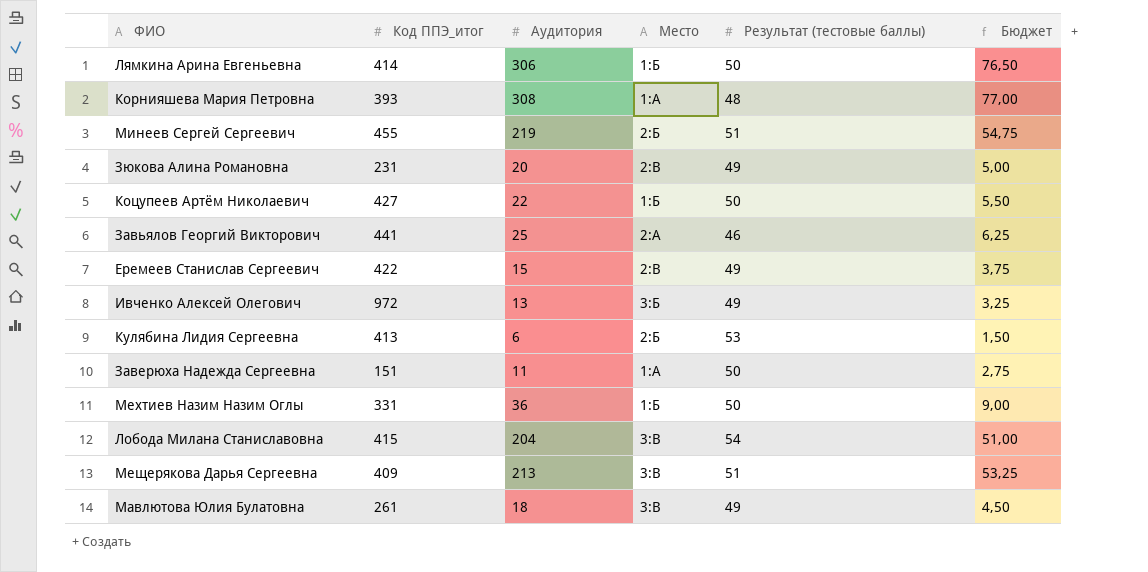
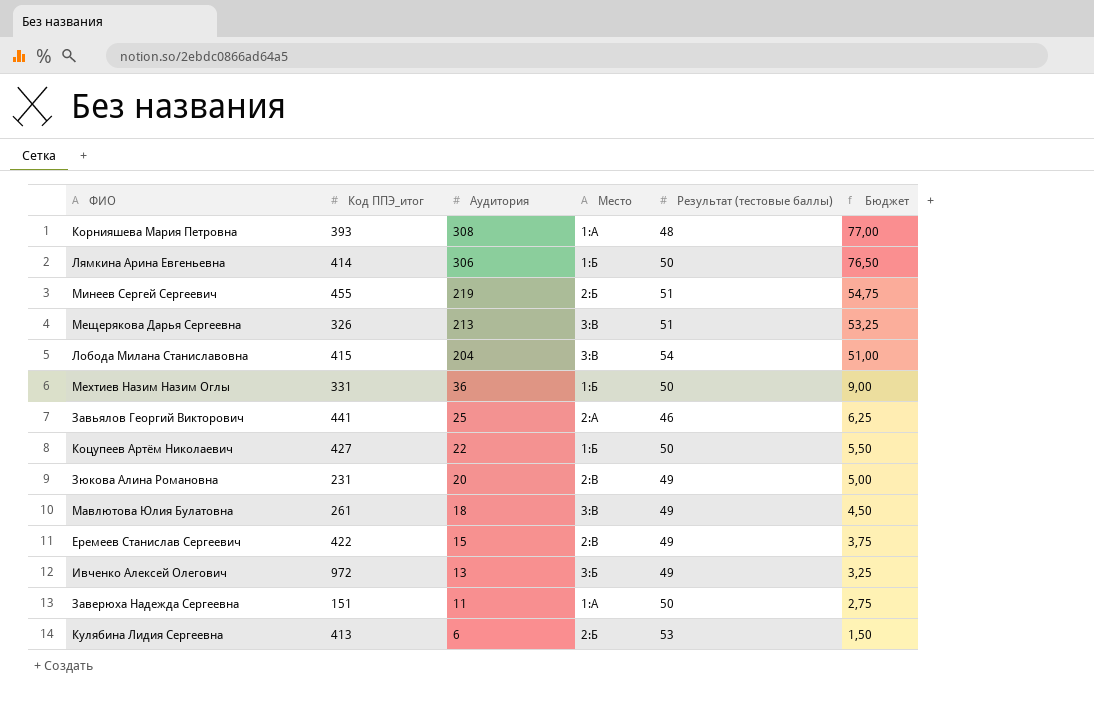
row order: none -> Аудитория descending
Мещерякова Дарья Сергеевна | Код ППЭ_итог: 409 -> 326

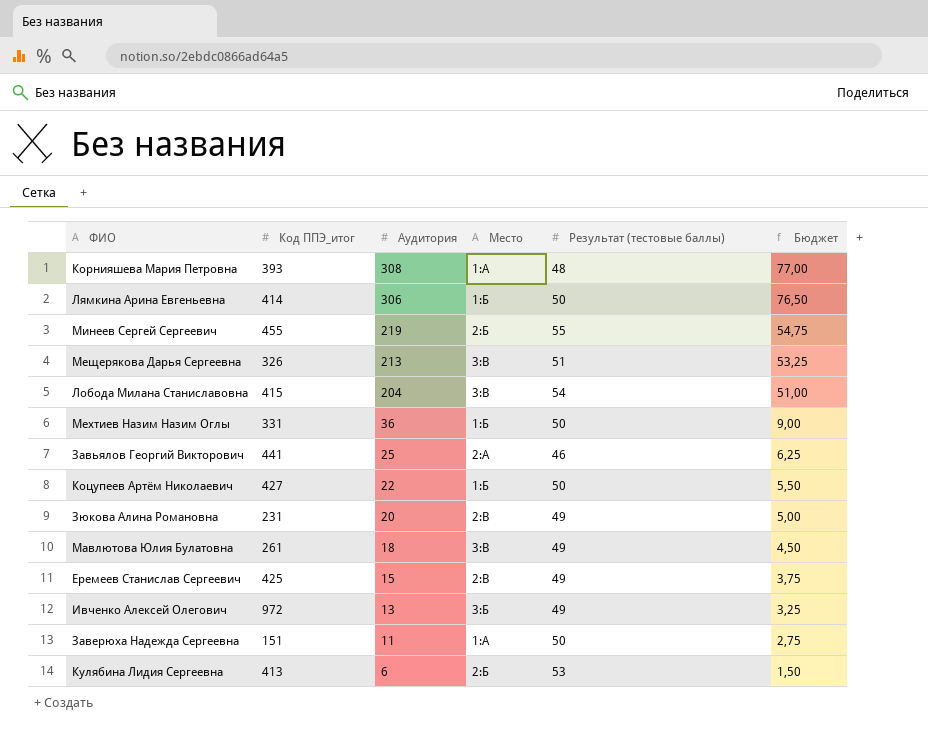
Минеев Сергей Сергеевич | Результат (тестовые баллы): 51 -> 55
Еремеев Станислав Сергеевич | Код ППЭ_итог: 422 -> 425

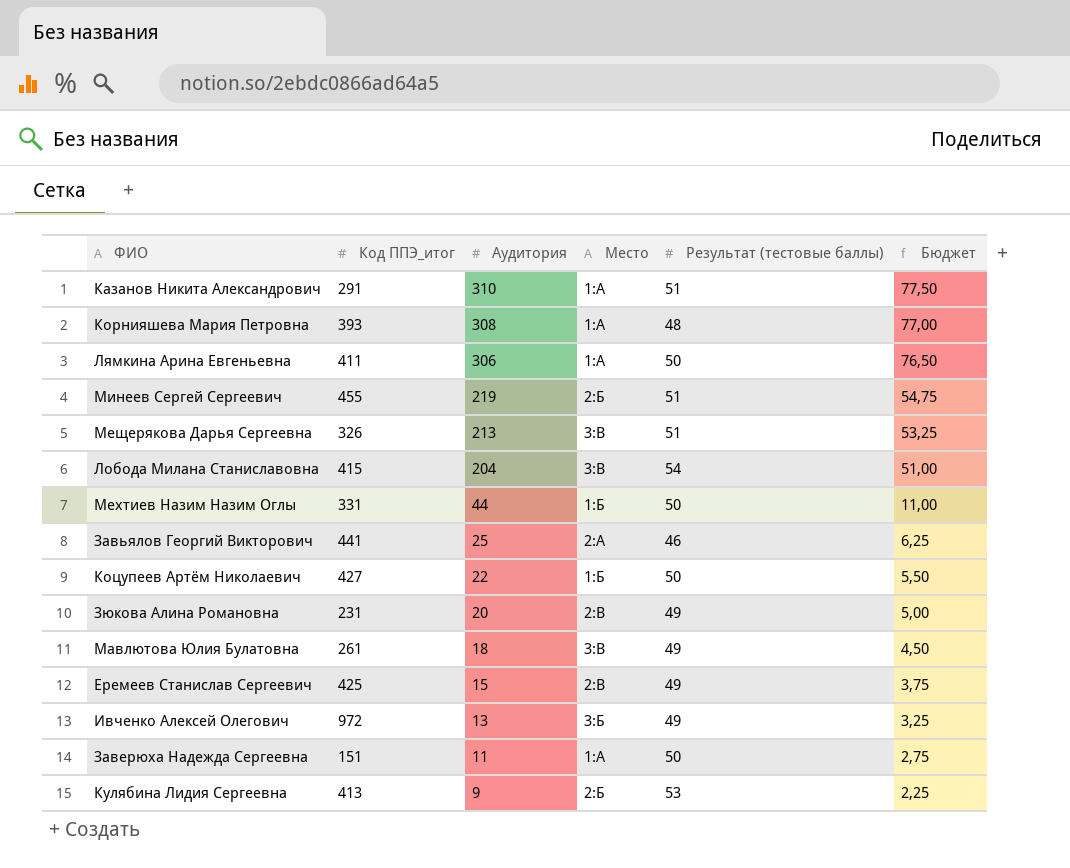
row Казанов Никита Александрович: none -> 291 | 310 | 1:А | 51 | 77,50
Лямкина Арина Евгеньевна | Код ППЭ_итог: 414 -> 411
Лямкина Арина Евгеньевна | Место: 1:Б -> 1:А
Минеев Сергей Сергеевич | Результат (тестовые баллы): 55 -> 51
Мехтиев Назим Назим Оглы | Аудитория: 36 -> 44
Мехтиев Назим Назим Оглы | Бюджет: 9,00 -> 11,00
Кулябина Лидия Сергеевна | Аудитория: 6 -> 9
Кулябина Лидия Сергеевна | Бюджет: 1,50 -> 2,25

